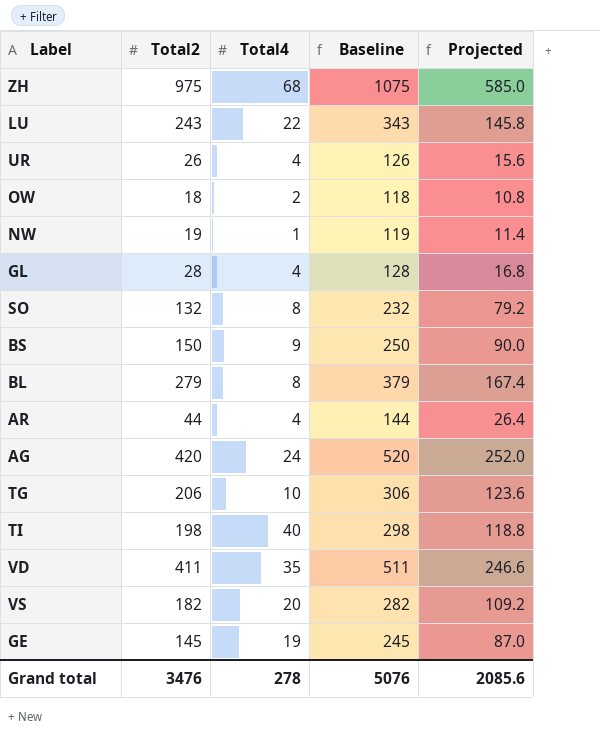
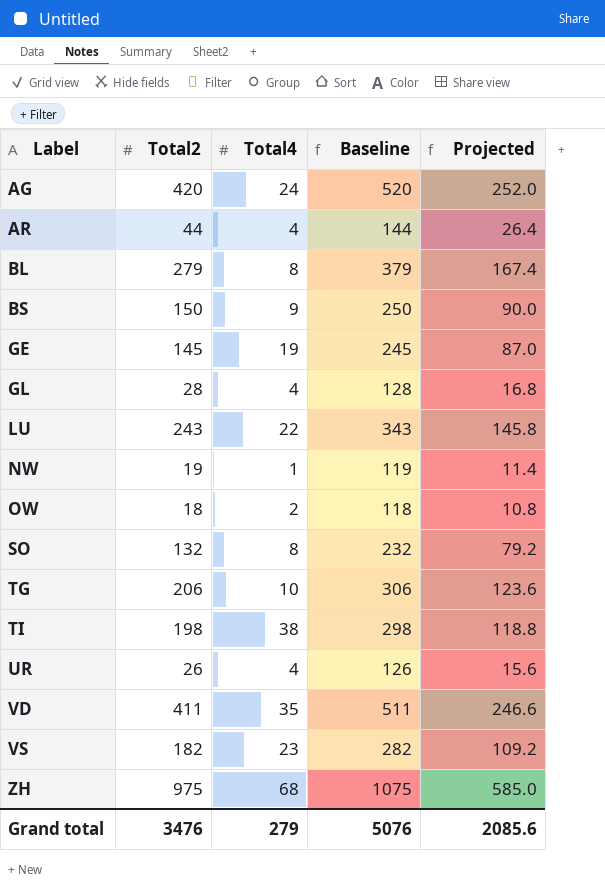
row order: none -> Label ascending
TI | Total4: 40 -> 38
VS | Total4: 20 -> 23
Grand total | Total4: 278 -> 279

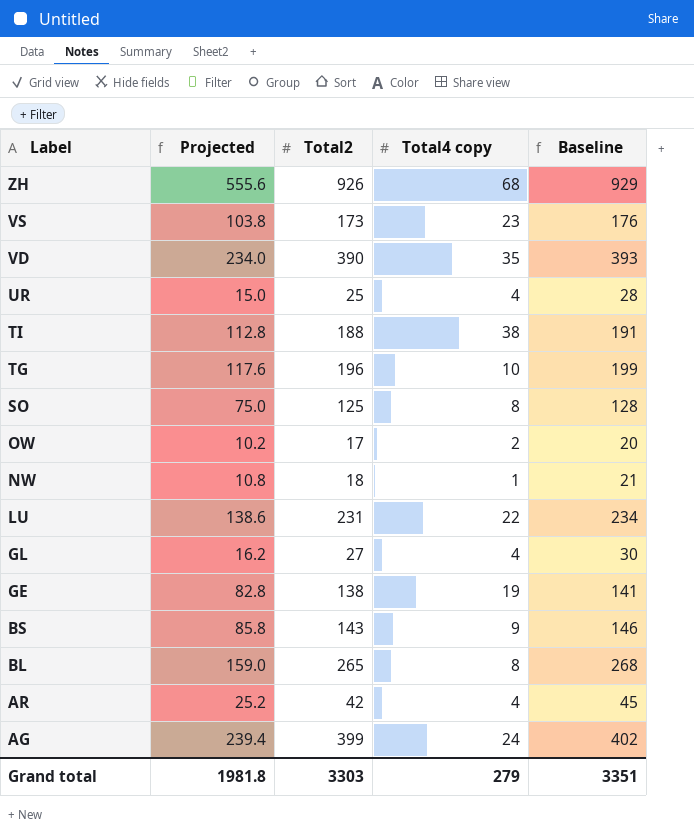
row order: Label ascending -> Label descending
column Projected | position: 5 -> 2
column name: Total4 -> Total4 copy
column Baseline | formula: [Total2] + 100 -> [Total2] + 3
ZH | Projected: 585.0 -> 555.6
ZH | Total2: 975 -> 926
VS | Projected: 109.2 -> 103.8
VS | Total2: 182 -> 173
VD | Projected: 246.6 -> 234.0
VD | Total2: 411 -> 390
UR | Projected: 15.6 -> 15.0
UR | Total2: 26 -> 25
TI | Projected: 118.8 -> 112.8
TI | Total2: 198 -> 188
TG | Projected: 123.6 -> 117.6
TG | Total2: 206 -> 196
SO | Projected: 79.2 -> 75.0
SO | Total2: 132 -> 125
OW | Projected: 10.8 -> 10.2
OW | Total2: 18 -> 17
NW | Projected: 11.4 -> 10.8
NW | Total2: 19 -> 18
LU | Projected: 145.8 -> 138.6
LU | Total2: 243 -> 231
GL | Projected: 16.8 -> 16.2
GL | Total2: 28 -> 27
GE | Projected: 87.0 -> 82.8
GE | Total2: 145 -> 138
BS | Projected: 90.0 -> 85.8
BS | Total2: 150 -> 143
BL | Projected: 167.4 -> 159.0
BL | Total2: 279 -> 265
AR | Projected: 26.4 -> 25.2
AR | Total2: 44 -> 42
AG | Projected: 252.0 -> 239.4
AG | Total2: 420 -> 399
Grand total | Projected: 2085.6 -> 1981.8
Grand total | Total2: 3476 -> 3303
Grand total | Baseline: 5076 -> 3351

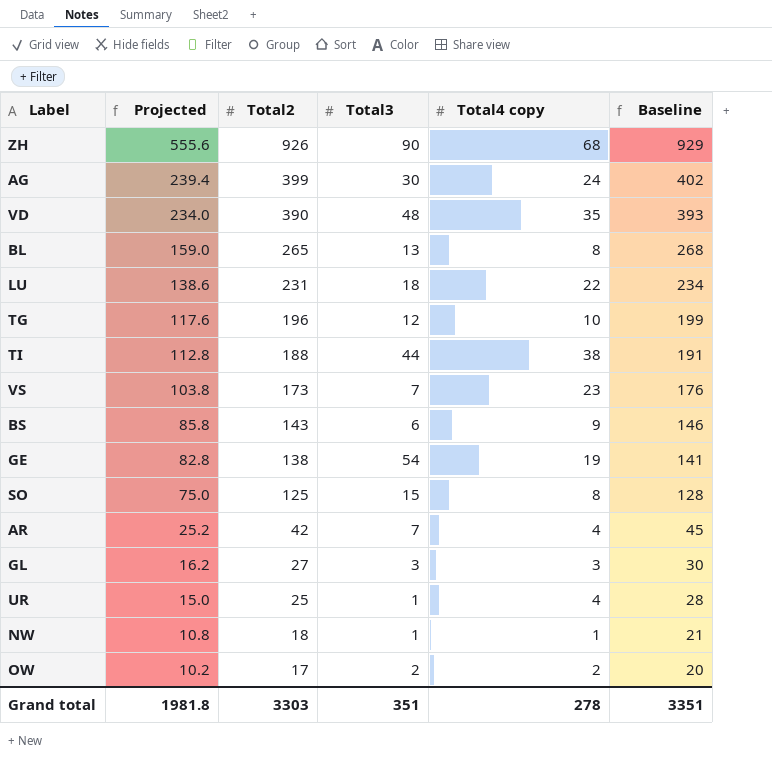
row order: Label descending -> Projected descending
column Total3 | position: none -> 4
GL | Total4 copy: 4 -> 3
Grand total | Total4 copy: 279 -> 278

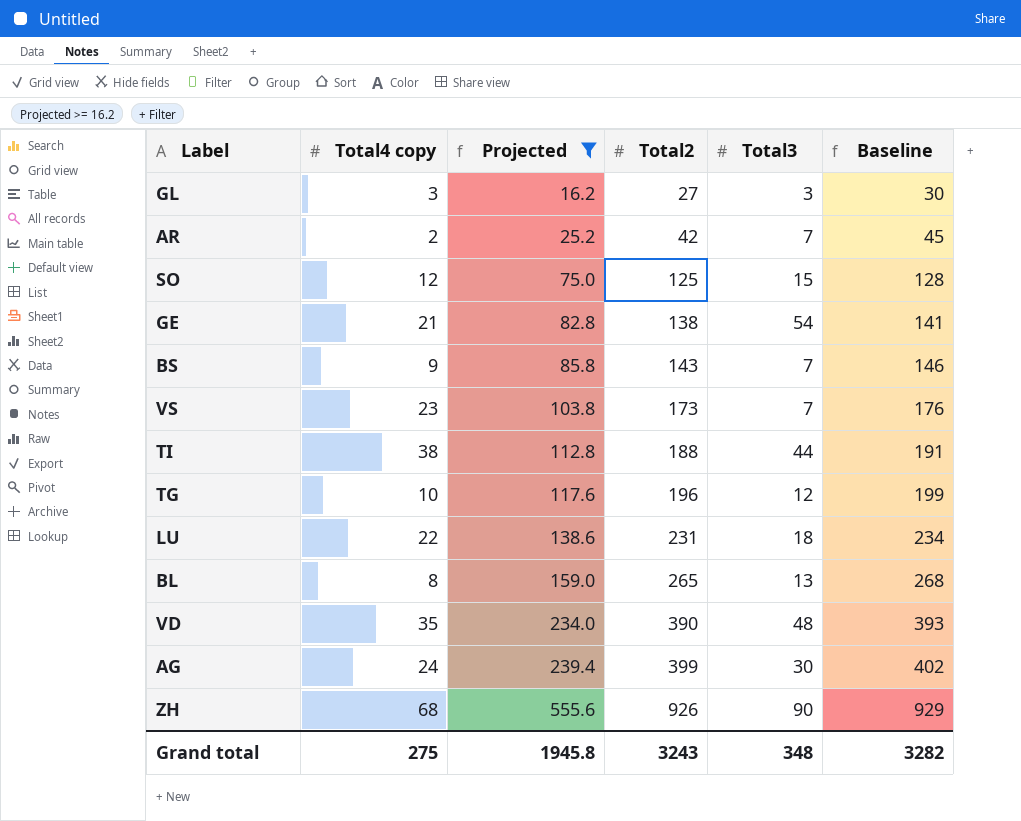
filter: none -> Projected >= 16.2
row order: Projected descending -> Projected ascending
column Total4 copy | position: 5 -> 2
AR | Total4 copy: 4 -> 2
SO | Total4 copy: 8 -> 12
GE | Total4 copy: 19 -> 21
BS | Total3: 6 -> 7
Grand total | Total4 copy: 278 -> 275
Grand total | Projected: 1981.8 -> 1945.8
Grand total | Total2: 3303 -> 3243
Grand total | Total3: 351 -> 348
Grand total | Baseline: 3351 -> 3282

